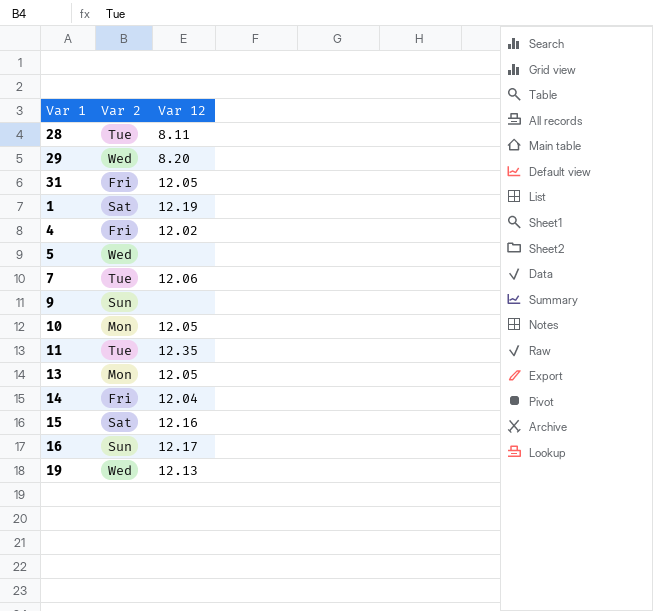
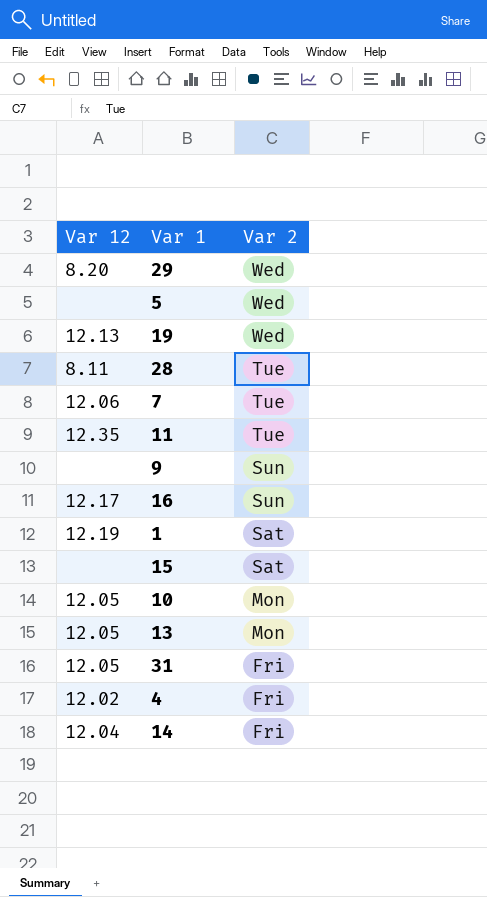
row order: none -> Var 2 descending
column Var 12 | position: 3 -> 1
15 | Var 12: 12.16 -> none

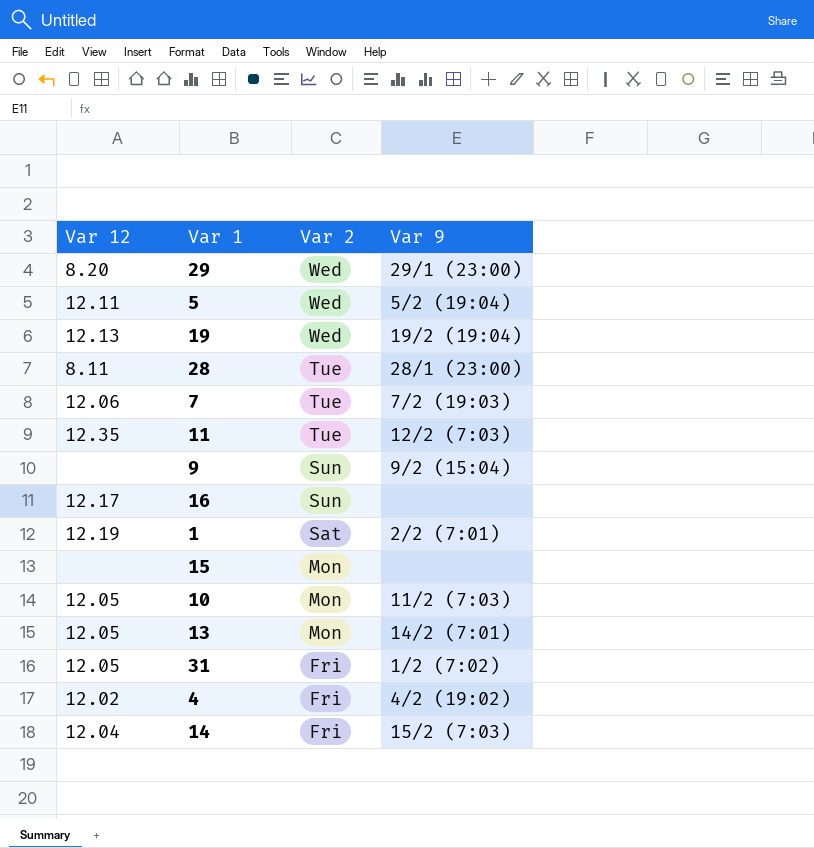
column Var 9 | position: none -> 4
5 | Var 12: none -> 12.11
15 | Var 2: Sat -> Mon

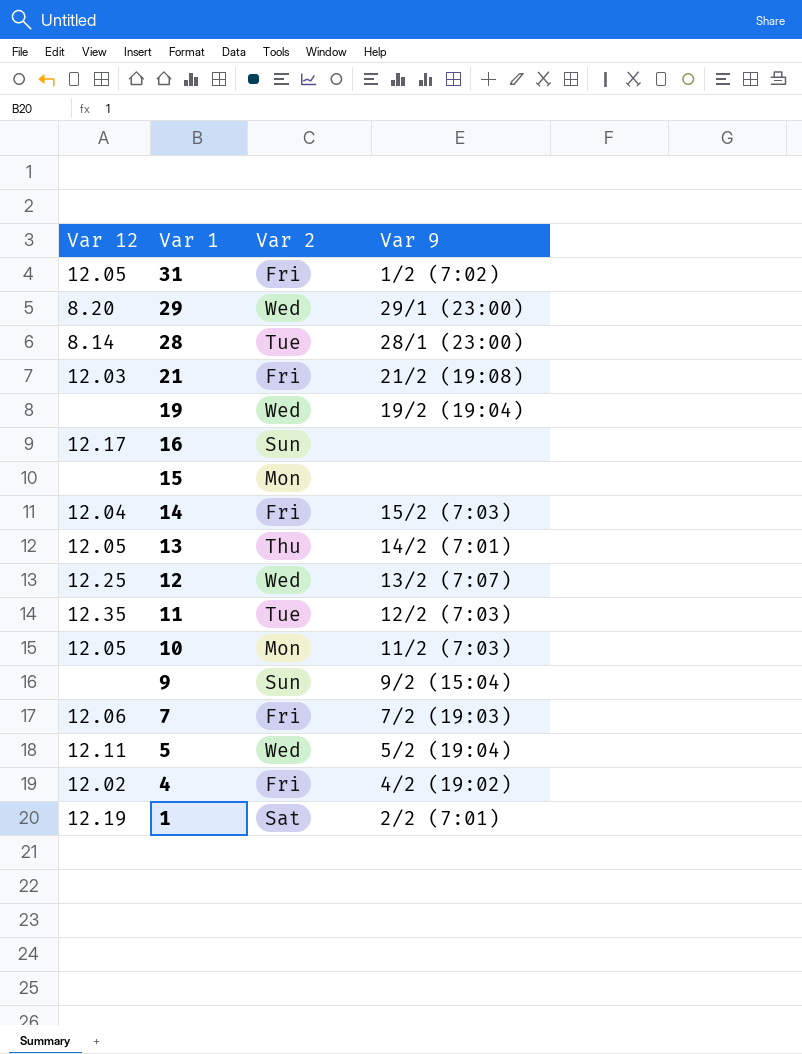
row order: Var 2 descending -> Var 1 descending
28 | Var 12: 8.11 -> 8.14
row 21: none -> 12.03 | Fri | 21/2 (19:08)
19 | Var 12: 12.13 -> none
13 | Var 2: Mon -> Thu
row 12: none -> 12.25 | Wed | 13/2 (7:07)
7 | Var 2: Tue -> Fri

